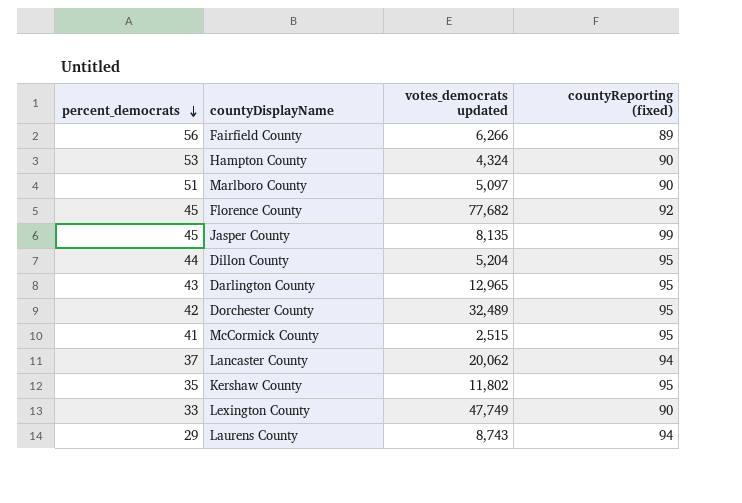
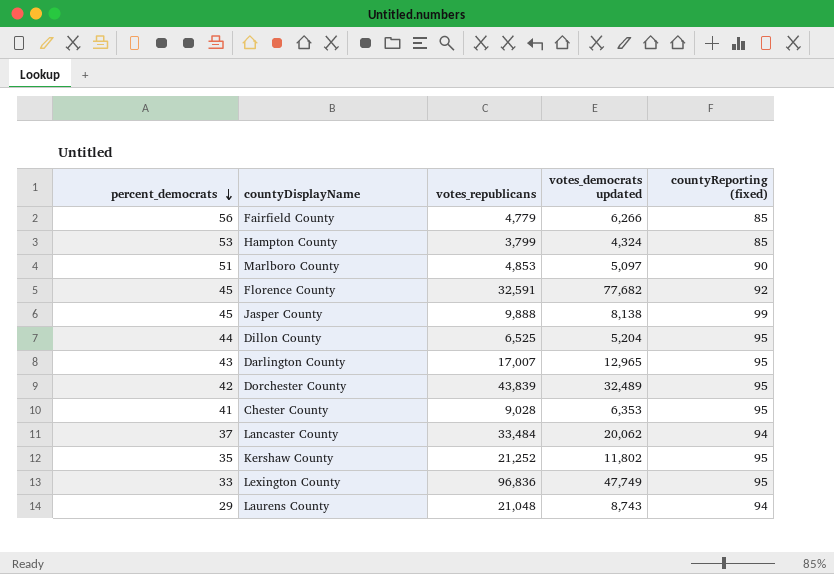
column votes_republicans | position: none -> 3
row McCormick County: 41 | 2,515 | 95 -> none
Fairfield County | countyReporting (fixed): 89 -> 85
Hampton County | countyReporting (fixed): 90 -> 85
Jasper County | votes_democrats updated: 8,135 -> 8,138
row Chester County: none -> 41 | 9,028 | 6,353 | 95
Lexington County | countyReporting (fixed): 90 -> 95

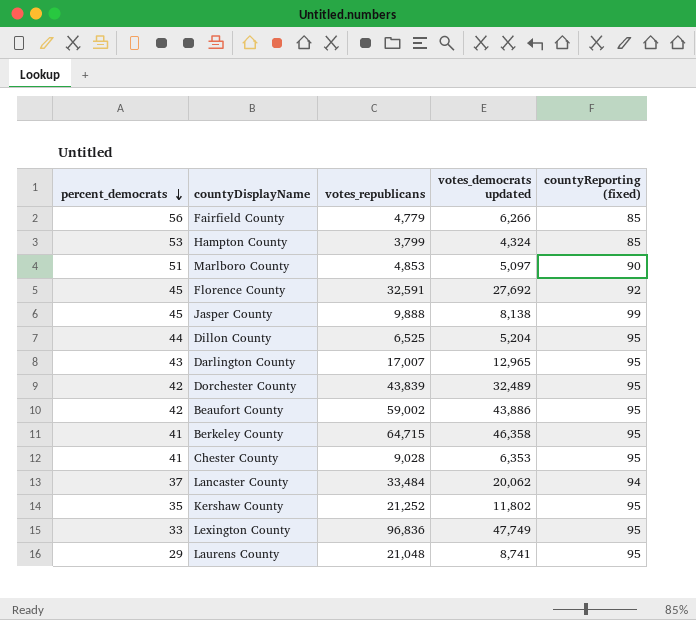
Florence County | votes_democrats updated: 77,682 -> 27,692
row Beaufort County: none -> 42 | 59,002 | 43,886 | 95
row Berkeley County: none -> 41 | 64,715 | 46,358 | 95
Laurens County | votes_democrats updated: 8,743 -> 8,741
Laurens County | countyReporting (fixed): 94 -> 95

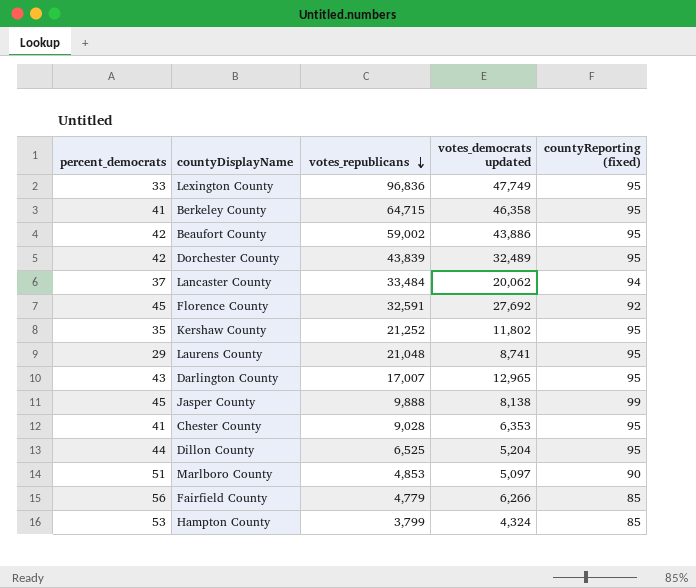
row order: percent_democrats descending -> votes_republicans descending

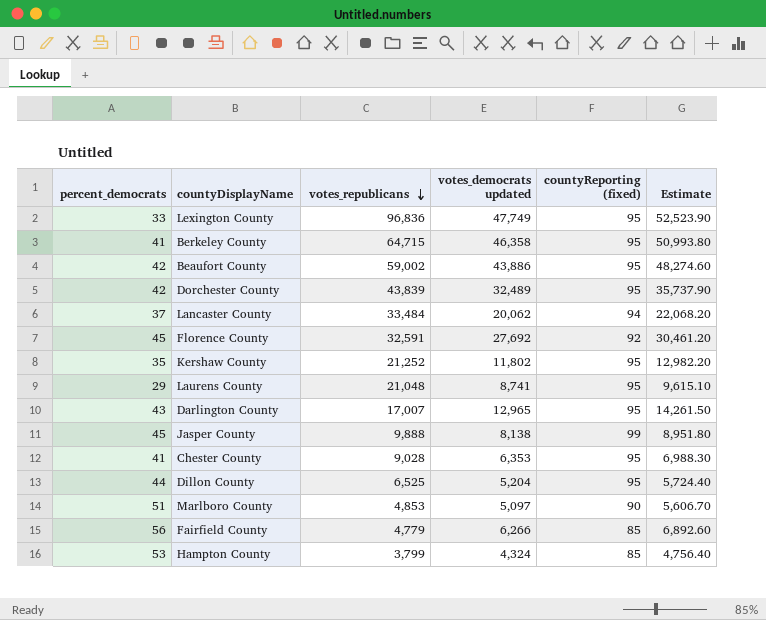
column Estimate | formula: none -> [votes_democrats updated] * 1.1

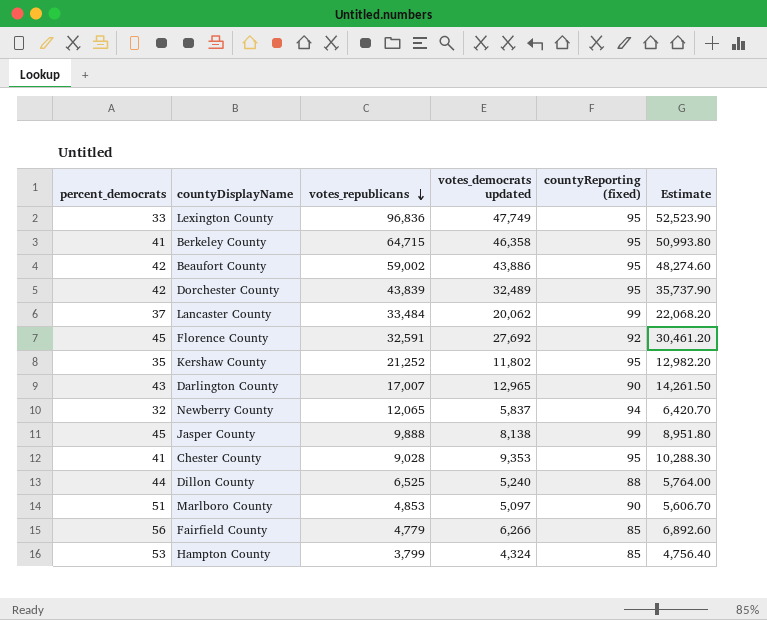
row Laurens County: 29 | 21,048 | 8,741 | 95 | 9,615.10 -> none
Lancaster County | countyReporting (fixed): 94 -> 99
Darlington County | countyReporting (fixed): 95 -> 90
row Newberry County: none -> 32 | 12,065 | 5,837 | 94 | 6,420.70
Chester County | votes_democrats updated: 6,353 -> 9,353
Chester County | Estimate: 6,988.30 -> 10,288.30
Dillon County | votes_democrats updated: 5,204 -> 5,240
Dillon County | countyReporting (fixed): 95 -> 88
Dillon County | Estimate: 5,724.40 -> 5,764.00

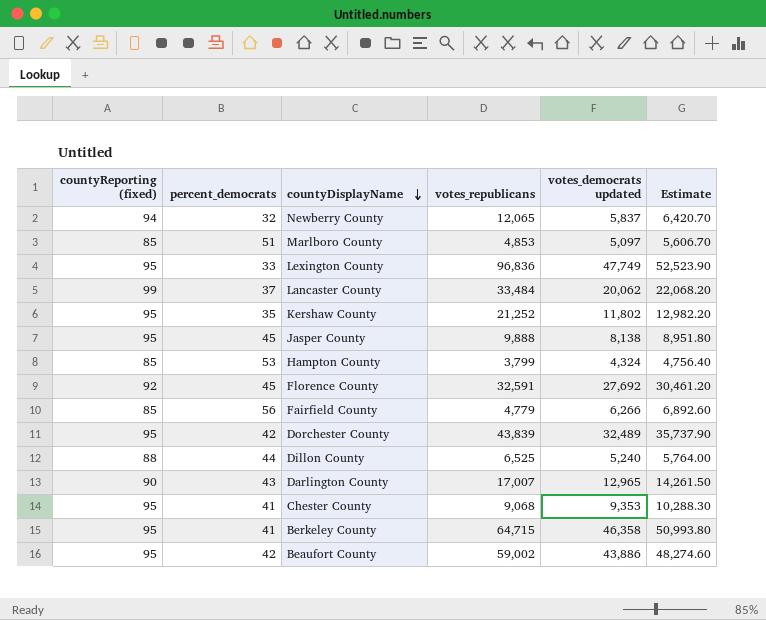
row order: votes_republicans descending -> countyDisplayName descending
column countyReporting (fixed) | position: 5 -> 1
Marlboro County | countyReporting (fixed): 90 -> 85
Jasper County | countyReporting (fixed): 99 -> 95
Chester County | votes_republicans: 9,028 -> 9,068

